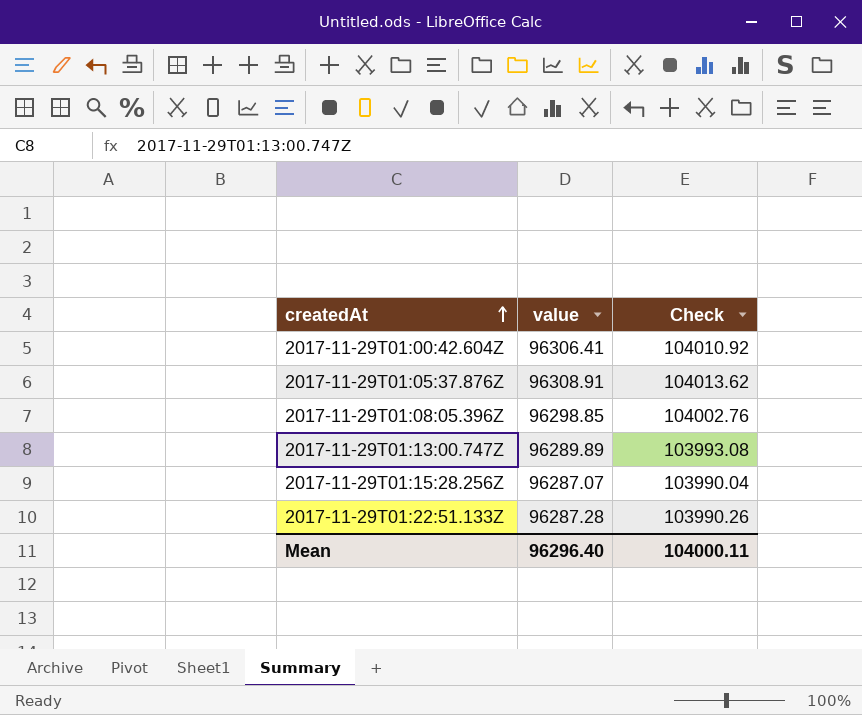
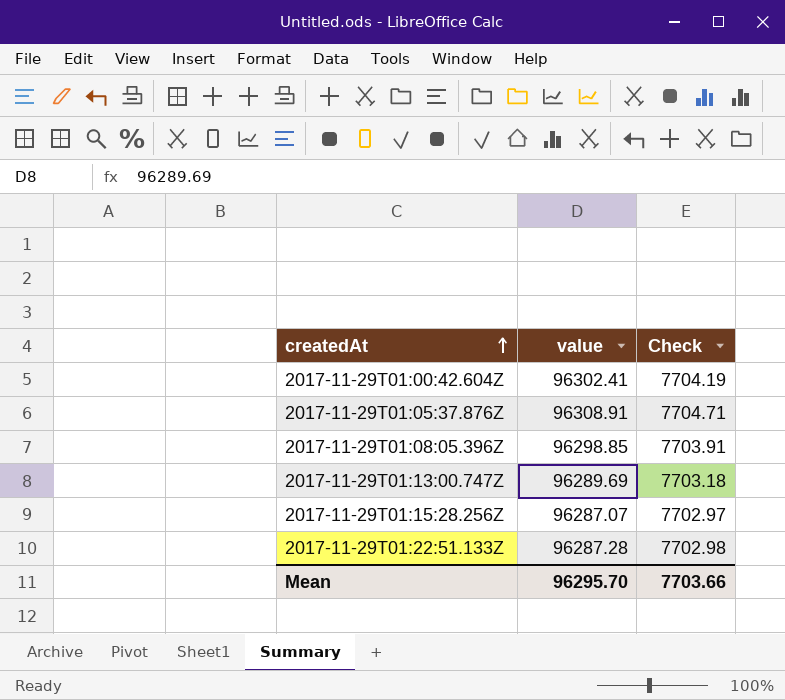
column Check | formula: [value] * 1.08 -> [value] * 0.08
2017-11-29T01:00:42.604Z | value: 96306.41 -> 96302.41
2017-11-29T01:13:00.747Z | value: 96289.89 -> 96289.69
Mean | value: 96296.40 -> 96295.70
Mean | Check: 104000.11 -> 7703.66

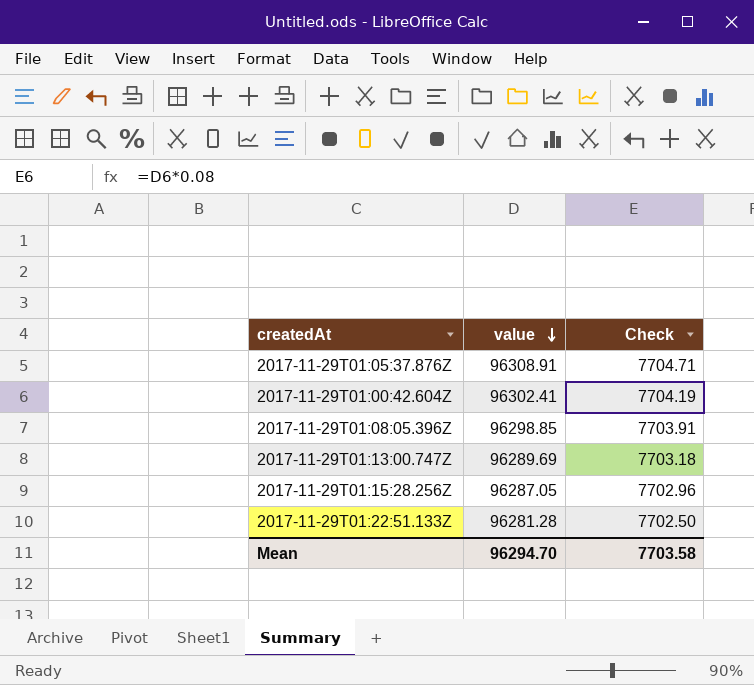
row order: createdAt ascending -> value descending
2017-11-29T01:15:28.256Z | value: 96287.07 -> 96287.05
2017-11-29T01:15:28.256Z | Check: 7702.97 -> 7702.96
2017-11-29T01:22:51.133Z | value: 96287.28 -> 96281.28
2017-11-29T01:22:51.133Z | Check: 7702.98 -> 7702.50
Mean | value: 96295.70 -> 96294.70
Mean | Check: 7703.66 -> 7703.58

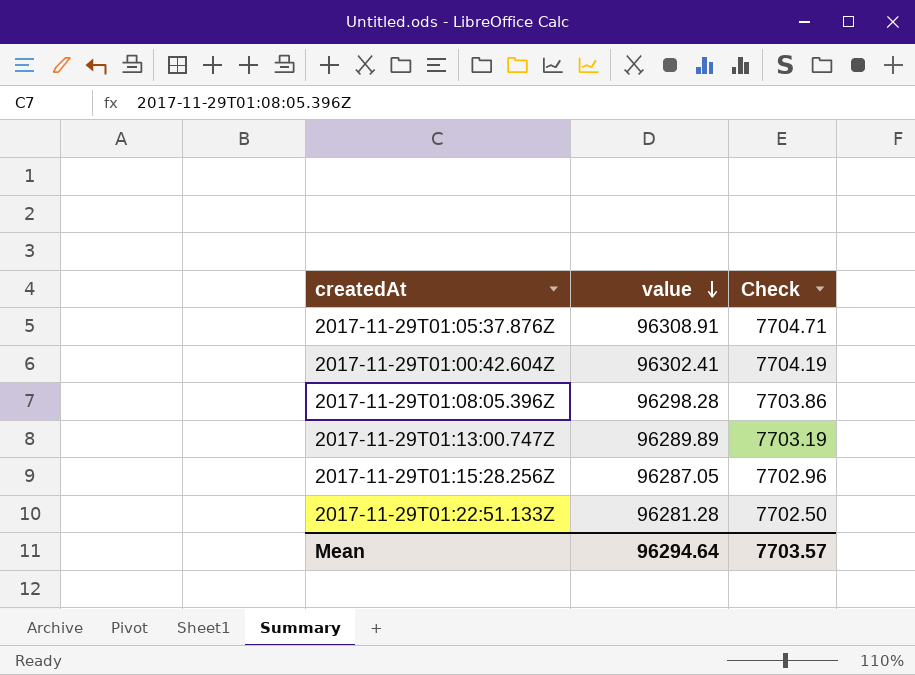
2017-11-29T01:08:05.396Z | value: 96298.85 -> 96298.28
2017-11-29T01:08:05.396Z | Check: 7703.91 -> 7703.86
2017-11-29T01:13:00.747Z | value: 96289.69 -> 96289.89
2017-11-29T01:13:00.747Z | Check: 7703.18 -> 7703.19
Mean | value: 96294.70 -> 96294.64
Mean | Check: 7703.58 -> 7703.57

